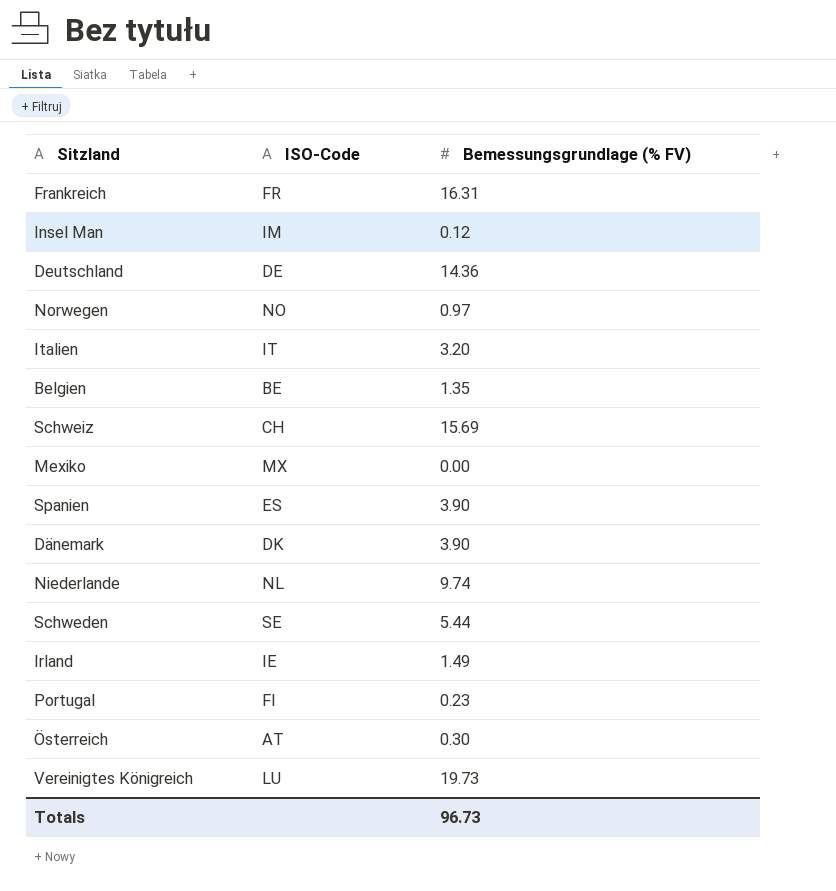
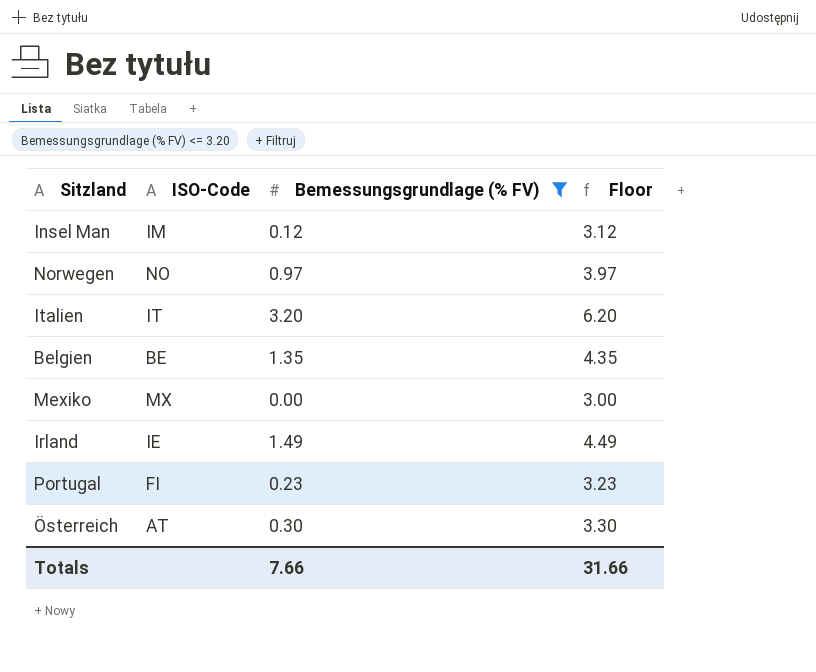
filter: none -> Bemessungsgrundlage (% FV) <= 3.20
column Floor | formula: none -> [Bemessungsgrundlage (% FV)] + 3
Totals | Bemessungsgrundlage (% FV): 96.73 -> 7.66

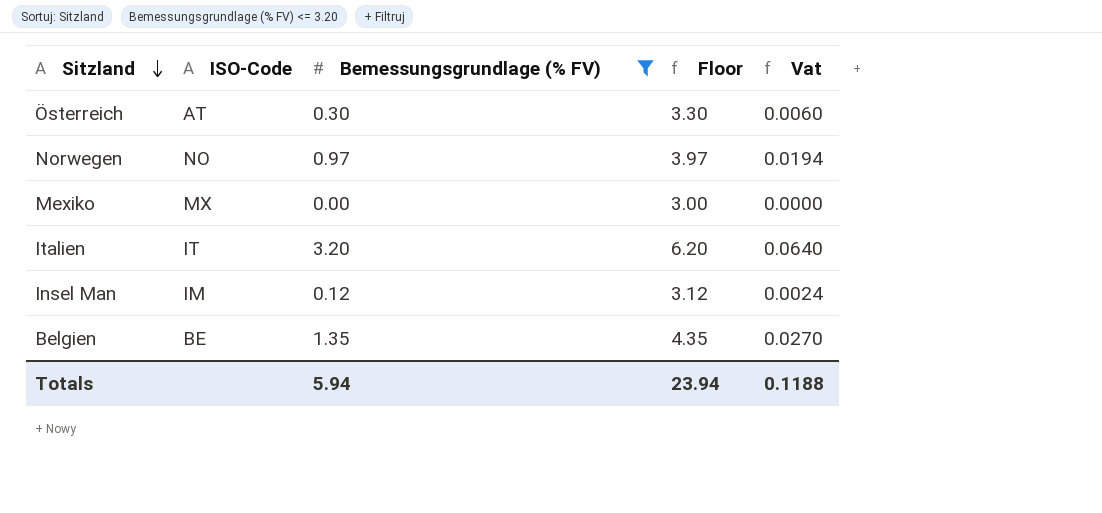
row order: none -> Sitzland descending
column Vat | formula: none -> [Bemessungsgrundlage (% FV)] * 0.02
row Irland: IE | 1.49 | 4.49 -> none
row Portugal: FI | 0.23 | 3.23 -> none
Totals | Bemessungsgrundlage (% FV): 7.66 -> 5.94
Totals | Floor: 31.66 -> 23.94

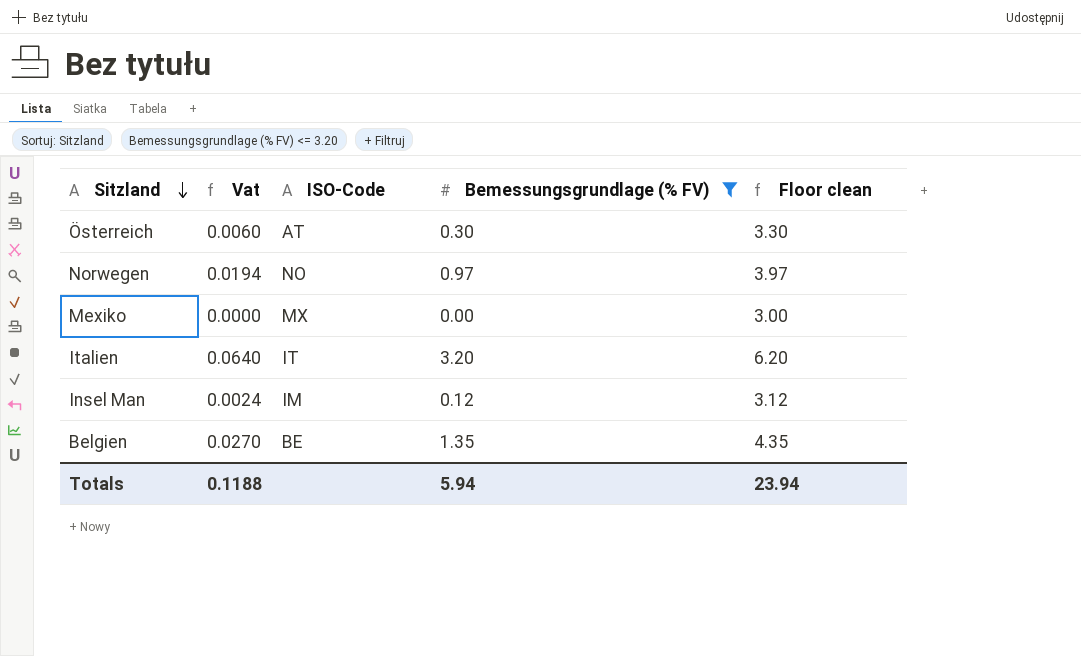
column Vat | position: 5 -> 2
column name: Floor -> Floor clean

